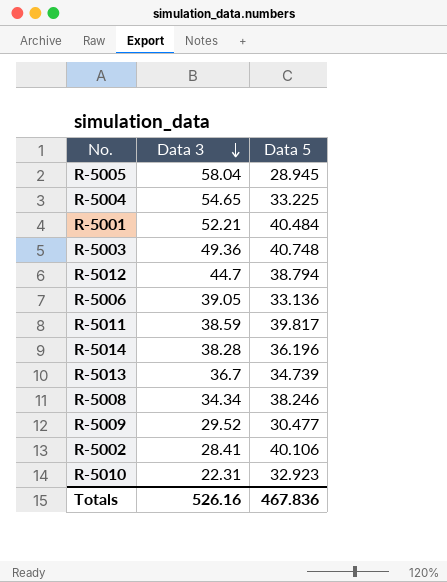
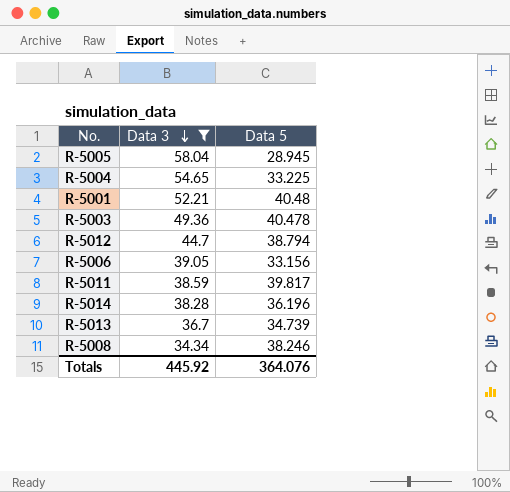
filter: none -> Data 3 >= 34.34
R-5001 | Data 5: 40.484 -> 40.48
R-5003 | Data 5: 40.748 -> 40.478
R-5006 | Data 5: 33.136 -> 33.156
Totals | Data 3: 526.16 -> 445.92
Totals | Data 5: 467.836 -> 364.076

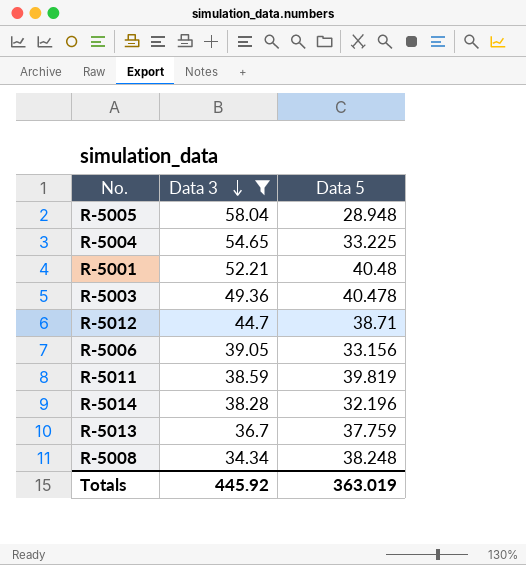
R-5005 | Data 5: 28.945 -> 28.948
R-5012 | Data 5: 38.794 -> 38.71
R-5011 | Data 5: 39.817 -> 39.819
R-5014 | Data 5: 36.196 -> 32.196
R-5013 | Data 5: 34.739 -> 37.759
R-5008 | Data 5: 38.246 -> 38.248
Totals | Data 5: 364.076 -> 363.019

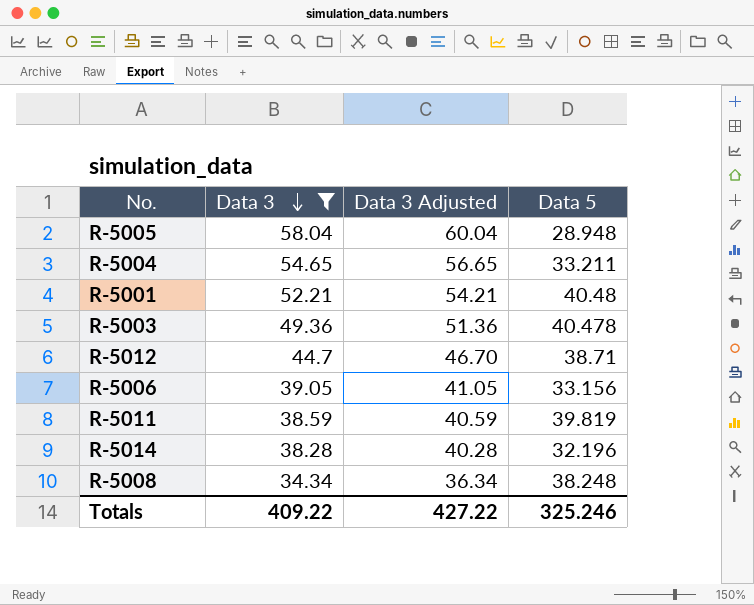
column Data 3 Adjusted | formula: none -> [Data 3] + 2
row R-5013: 36.7 | 37.759 -> none
R-5004 | Data 5: 33.225 -> 33.211
Totals | Data 3: 445.92 -> 409.22
Totals | Data 5: 363.019 -> 325.246

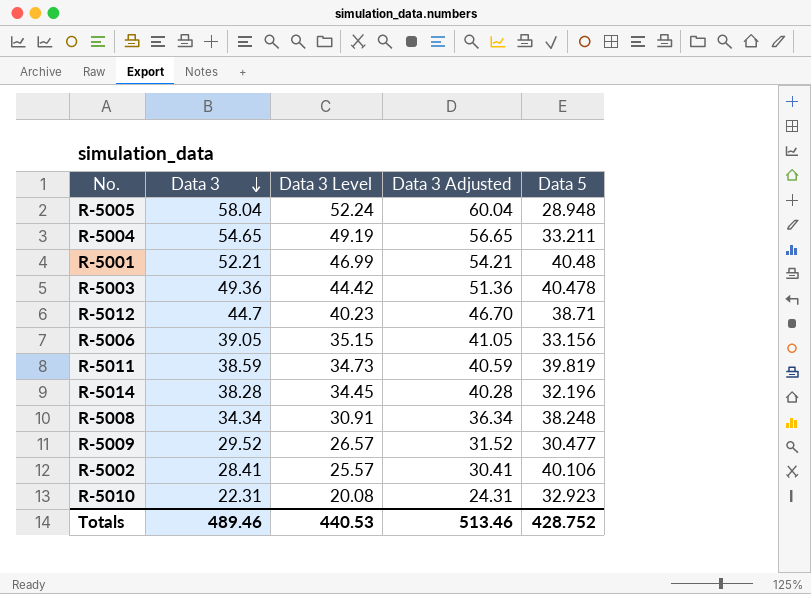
filter: Data 3 >= 34.34 -> none
column Data 3 Level | formula: none -> [Data 3] * 0.9
Totals | Data 3: 409.22 -> 489.46
Totals | Data 3 Adjusted: 427.22 -> 513.46
Totals | Data 5: 325.246 -> 428.752

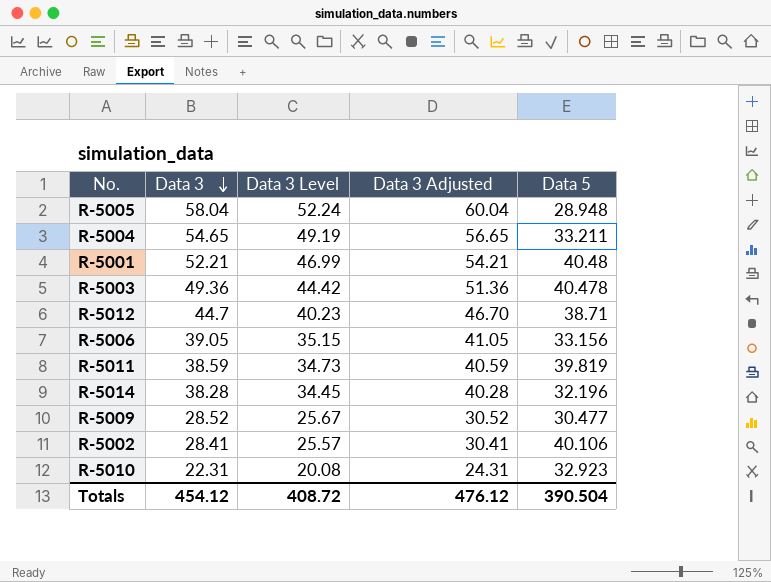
row R-5008: 34.34 | 30.91 | 36.34 | 38.248 -> none
R-5009 | Data 3: 29.52 -> 28.52
R-5009 | Data 3 Level: 26.57 -> 25.67
R-5009 | Data 3 Adjusted: 31.52 -> 30.52
Totals | Data 3: 489.46 -> 454.12
Totals | Data 3 Level: 440.53 -> 408.72
Totals | Data 3 Adjusted: 513.46 -> 476.12
Totals | Data 5: 428.752 -> 390.504

